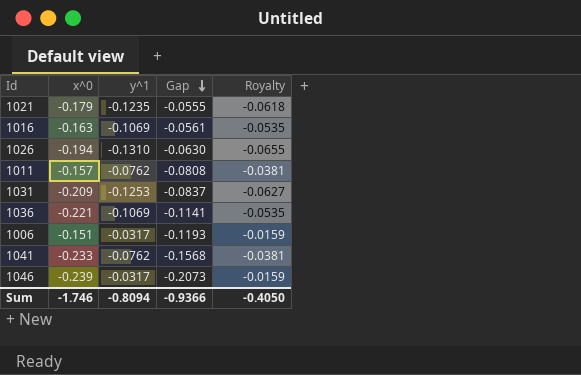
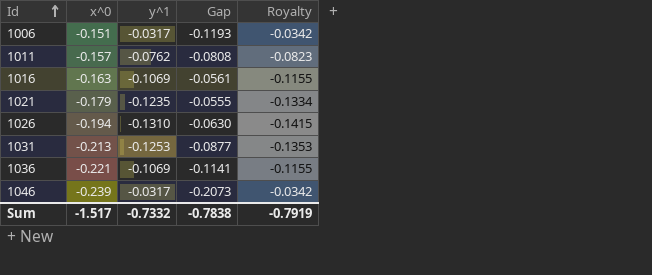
row order: Gap descending -> Id ascending
column Royalty | formula: [y^1] * 0.5 -> [y^1] * 1.08
row 1041: -0.233 | -0.0762 | -0.1568 | -0.0381 -> none
1031 | x^0: -0.209 -> -0.213
1031 | Gap: -0.0837 -> -0.0877
Sum | x^0: -1.746 -> -1.517
Sum | y^1: -0.8094 -> -0.7332
Sum | Gap: -0.9366 -> -0.7838
Sum | Royalty: -0.4050 -> -0.7919

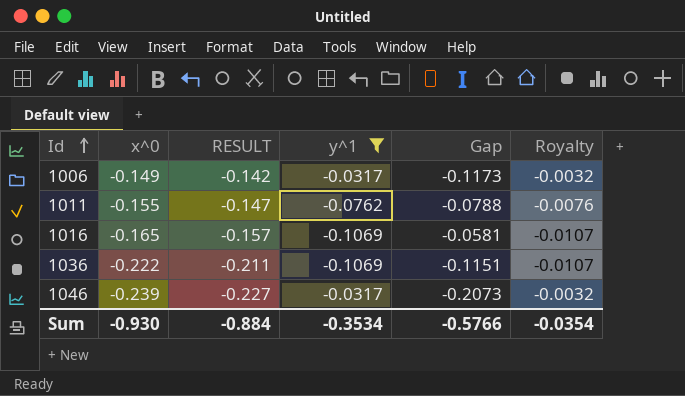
filter: none -> y^1 >= -0.1069
column RESULT | formula: none -> [x^0] * 0.95
column Royalty | formula: [y^1] * 1.08 -> [y^1] * 0.1
1006 | x^0: -0.151 -> -0.149
1006 | Gap: -0.1193 -> -0.1173
1011 | x^0: -0.157 -> -0.155
1011 | Gap: -0.0808 -> -0.0788
1016 | x^0: -0.163 -> -0.165
1016 | Gap: -0.0561 -> -0.0581
1036 | x^0: -0.221 -> -0.222
1036 | Gap: -0.1141 -> -0.1151
Sum | x^0: -1.517 -> -0.930
Sum | y^1: -0.7332 -> -0.3534
Sum | Gap: -0.7838 -> -0.5766
Sum | Royalty: -0.7919 -> -0.0354

